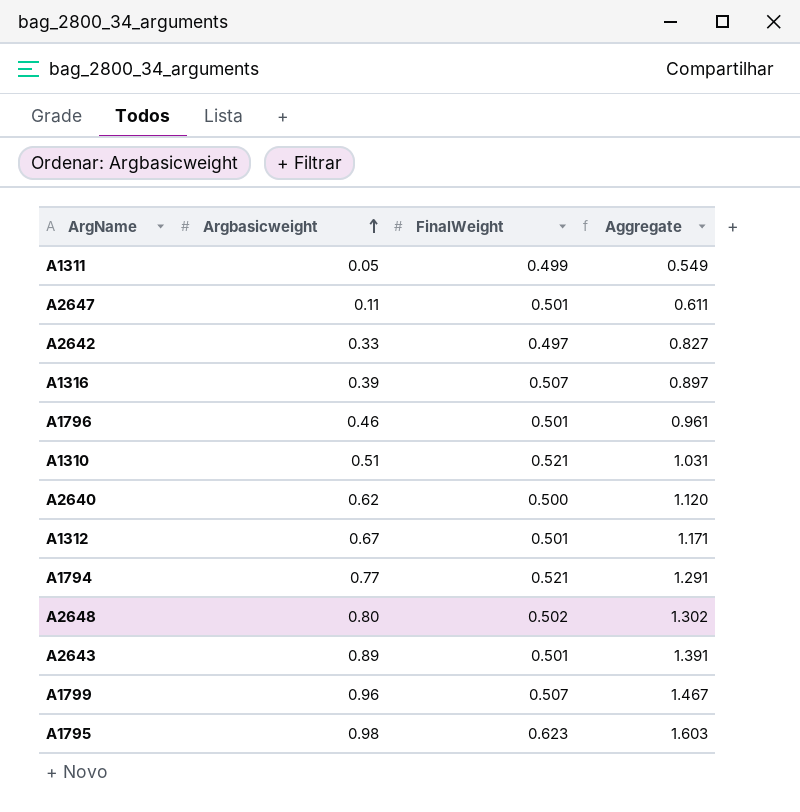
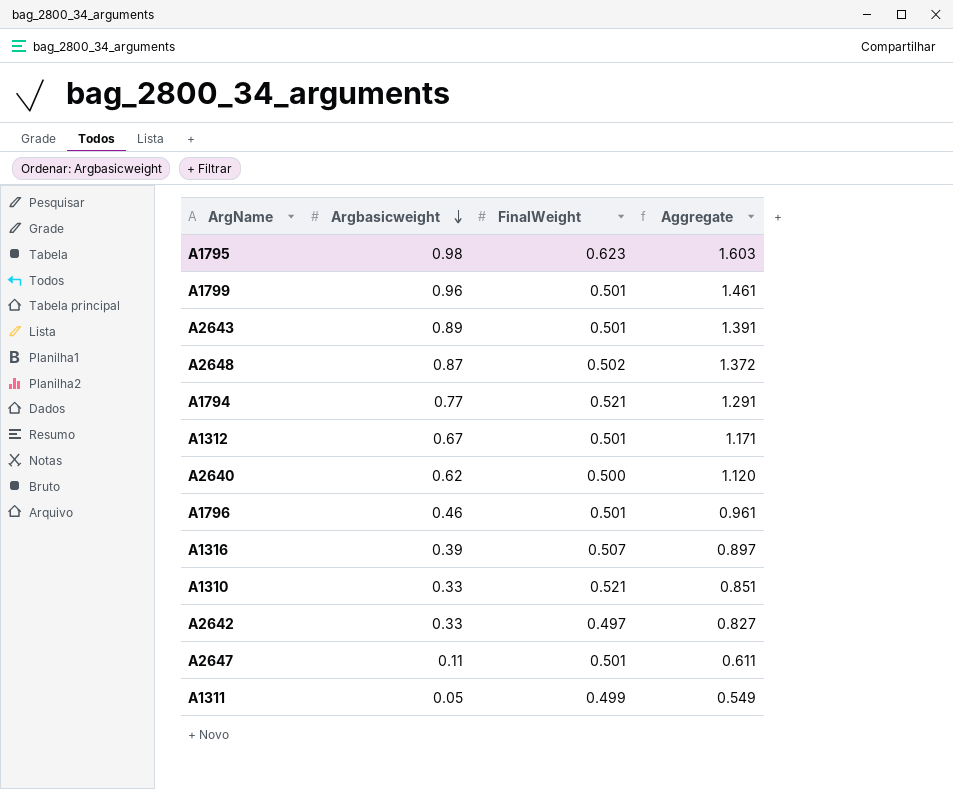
row order: Argbasicweight ascending -> Argbasicweight descending
A1799 | FinalWeight: 0.507 -> 0.501
A1799 | Aggregate: 1.467 -> 1.461
A2648 | Argbasicweight: 0.80 -> 0.87
A2648 | Aggregate: 1.302 -> 1.372
A1310 | Argbasicweight: 0.51 -> 0.33
A1310 | Aggregate: 1.031 -> 0.851

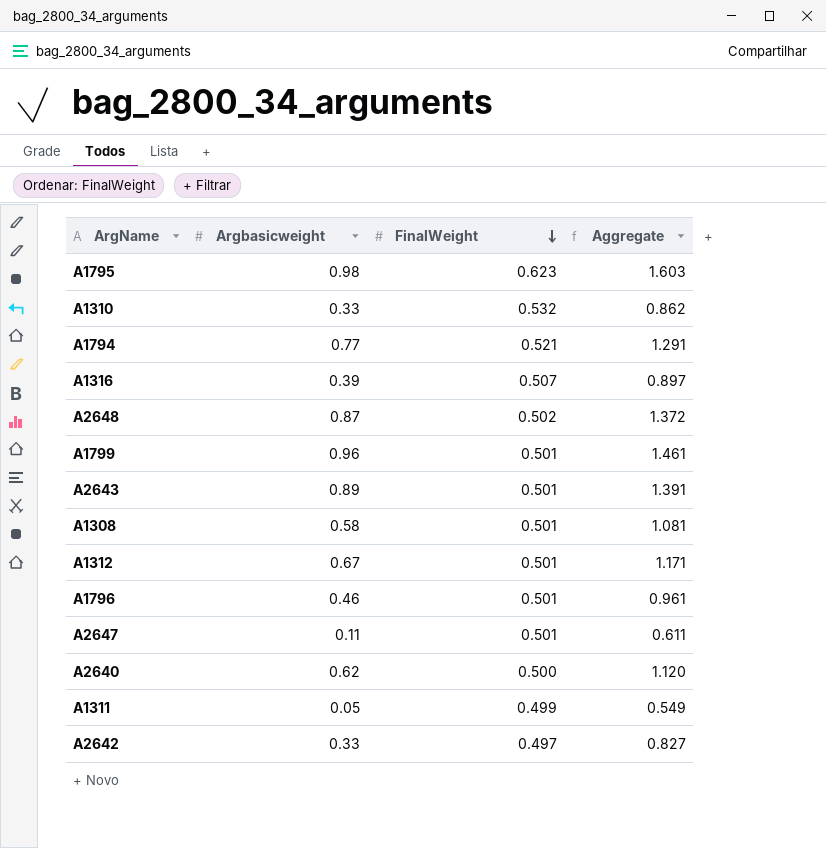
row order: Argbasicweight descending -> FinalWeight descending
A1310 | FinalWeight: 0.521 -> 0.532
A1310 | Aggregate: 0.851 -> 0.862
row A1308: none -> 0.58 | 0.501 | 1.081

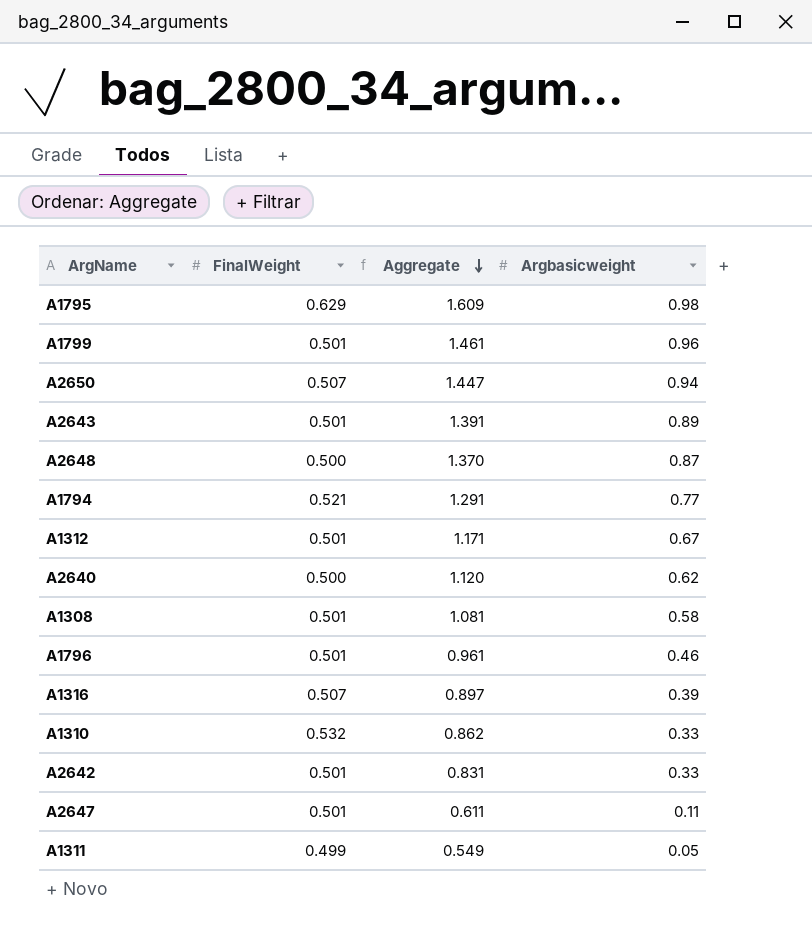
row order: FinalWeight descending -> Aggregate descending
column Argbasicweight | position: 2 -> 4
A1795 | FinalWeight: 0.623 -> 0.629
A1795 | Aggregate: 1.603 -> 1.609
row A2650: none -> 0.507 | 1.447 | 0.94
A2648 | FinalWeight: 0.502 -> 0.500
A2648 | Aggregate: 1.372 -> 1.370
A2642 | FinalWeight: 0.497 -> 0.501
A2642 | Aggregate: 0.827 -> 0.831

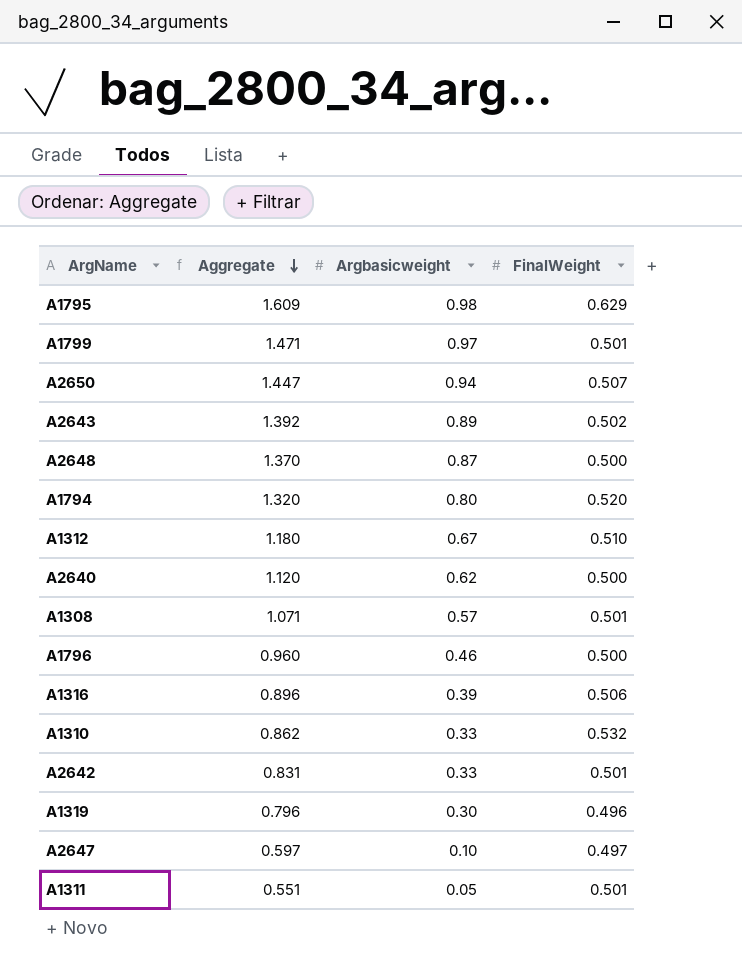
column FinalWeight | position: 2 -> 4
A1799 | Aggregate: 1.461 -> 1.471
A1799 | Argbasicweight: 0.96 -> 0.97
A2643 | Aggregate: 1.391 -> 1.392
A2643 | FinalWeight: 0.501 -> 0.502
A1794 | Aggregate: 1.291 -> 1.320
A1794 | Argbasicweight: 0.77 -> 0.80
A1794 | FinalWeight: 0.521 -> 0.520
A1312 | Aggregate: 1.171 -> 1.180
A1312 | FinalWeight: 0.501 -> 0.510
A1308 | Aggregate: 1.081 -> 1.071
A1308 | Argbasicweight: 0.58 -> 0.57
A1796 | Aggregate: 0.961 -> 0.960
A1796 | FinalWeight: 0.501 -> 0.500
A1316 | Aggregate: 0.897 -> 0.896
A1316 | FinalWeight: 0.507 -> 0.506
row A1319: none -> 0.796 | 0.30 | 0.496
A2647 | Aggregate: 0.611 -> 0.597
A2647 | Argbasicweight: 0.11 -> 0.10
A2647 | FinalWeight: 0.501 -> 0.497
A1311 | Aggregate: 0.549 -> 0.551
A1311 | FinalWeight: 0.499 -> 0.501

